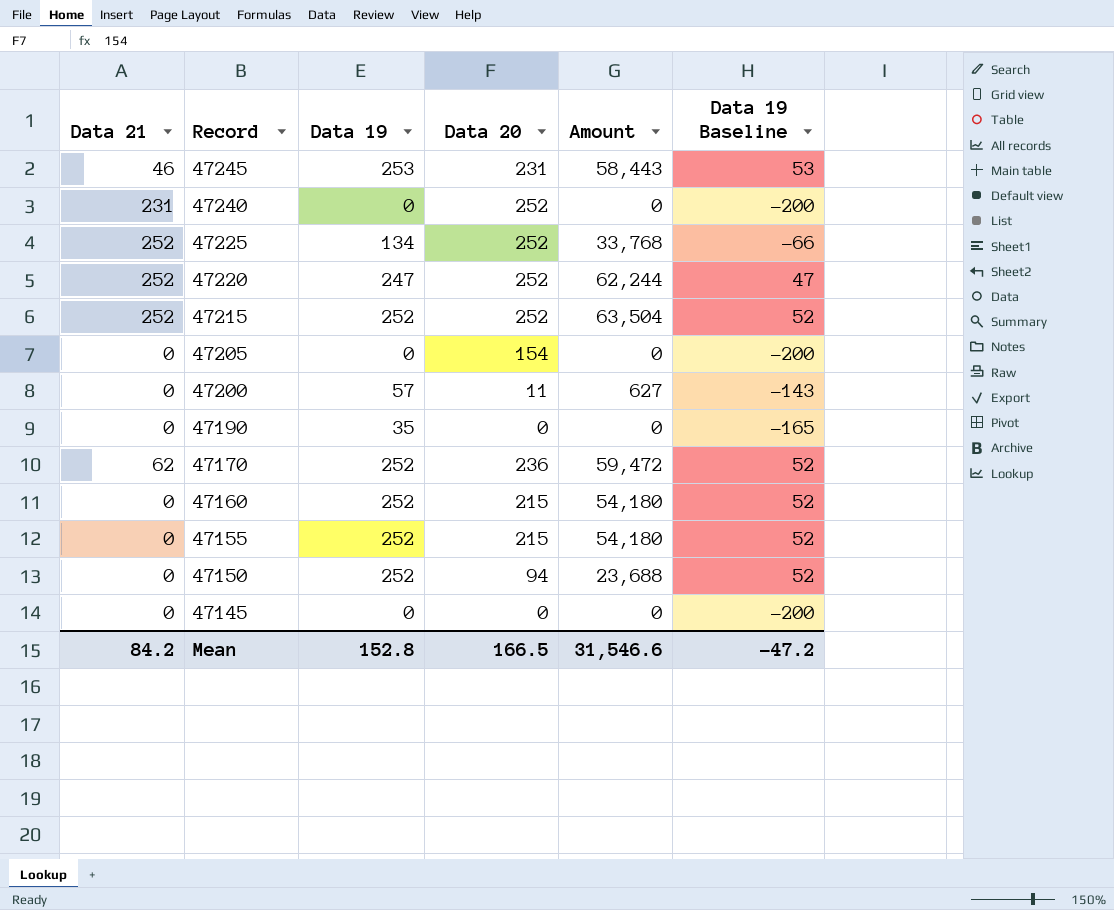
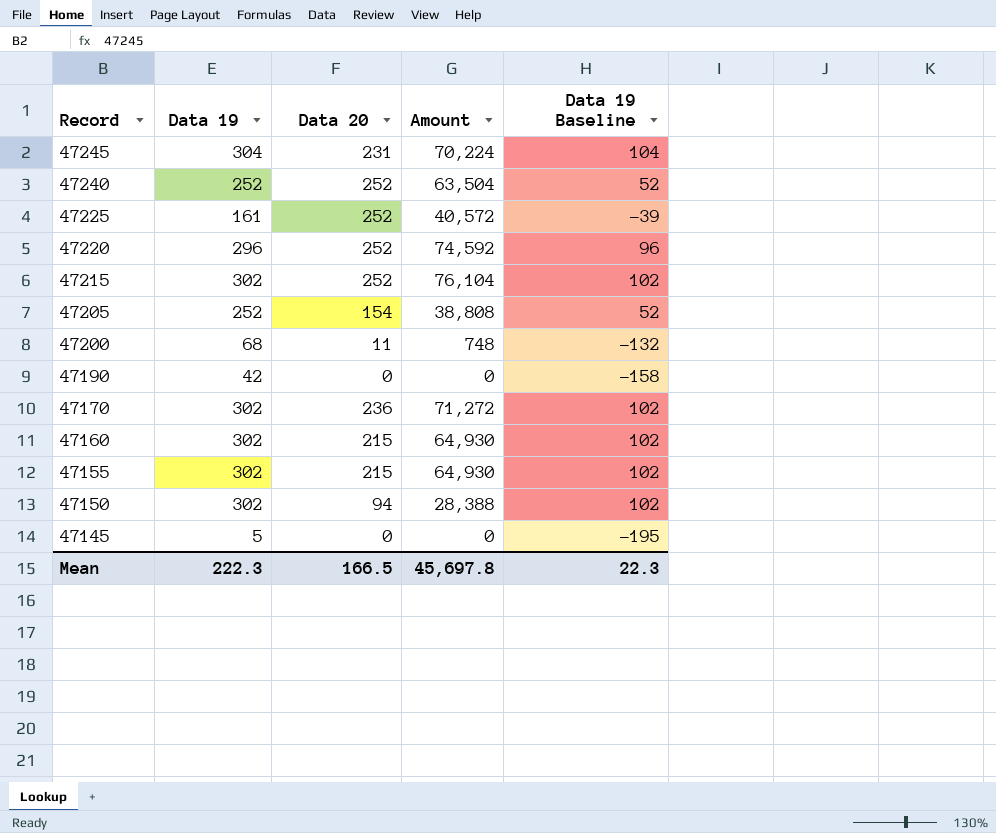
column Data 21 | position: 1 -> none
47245 | Data 19: 253 -> 304
47245 | Amount: 58,443 -> 70,224
47245 | Data 19 Baseline: 53 -> 104
47240 | Data 19: 0 -> 252
47240 | Amount: 0 -> 63,504
47240 | Data 19 Baseline: -200 -> 52
47225 | Data 19: 134 -> 161
47225 | Amount: 33,768 -> 40,572
47225 | Data 19 Baseline: -66 -> -39
47220 | Data 19: 247 -> 296
47220 | Amount: 62,244 -> 74,592
47220 | Data 19 Baseline: 47 -> 96
47215 | Data 19: 252 -> 302
47215 | Amount: 63,504 -> 76,104
47215 | Data 19 Baseline: 52 -> 102
47205 | Data 19: 0 -> 252
47205 | Amount: 0 -> 38,808
47205 | Data 19 Baseline: -200 -> 52
47200 | Data 19: 57 -> 68
47200 | Amount: 627 -> 748
47200 | Data 19 Baseline: -143 -> -132
47190 | Data 19: 35 -> 42
47190 | Data 19 Baseline: -165 -> -158
47170 | Data 19: 252 -> 302
47170 | Amount: 59,472 -> 71,272
47170 | Data 19 Baseline: 52 -> 102
47160 | Data 19: 252 -> 302
47160 | Amount: 54,180 -> 64,930
47160 | Data 19 Baseline: 52 -> 102
47155 | Data 19: 252 -> 302
47155 | Amount: 54,180 -> 64,930
47155 | Data 19 Baseline: 52 -> 102
47150 | Data 19: 252 -> 302
47150 | Amount: 23,688 -> 28,388
47150 | Data 19 Baseline: 52 -> 102
47145 | Data 19: 0 -> 5
47145 | Data 19 Baseline: -200 -> -195
Mean | Data 19: 152.8 -> 222.3
Mean | Amount: 31,546.6 -> 45,697.8
Mean | Data 19 Baseline: -47.2 -> 22.3

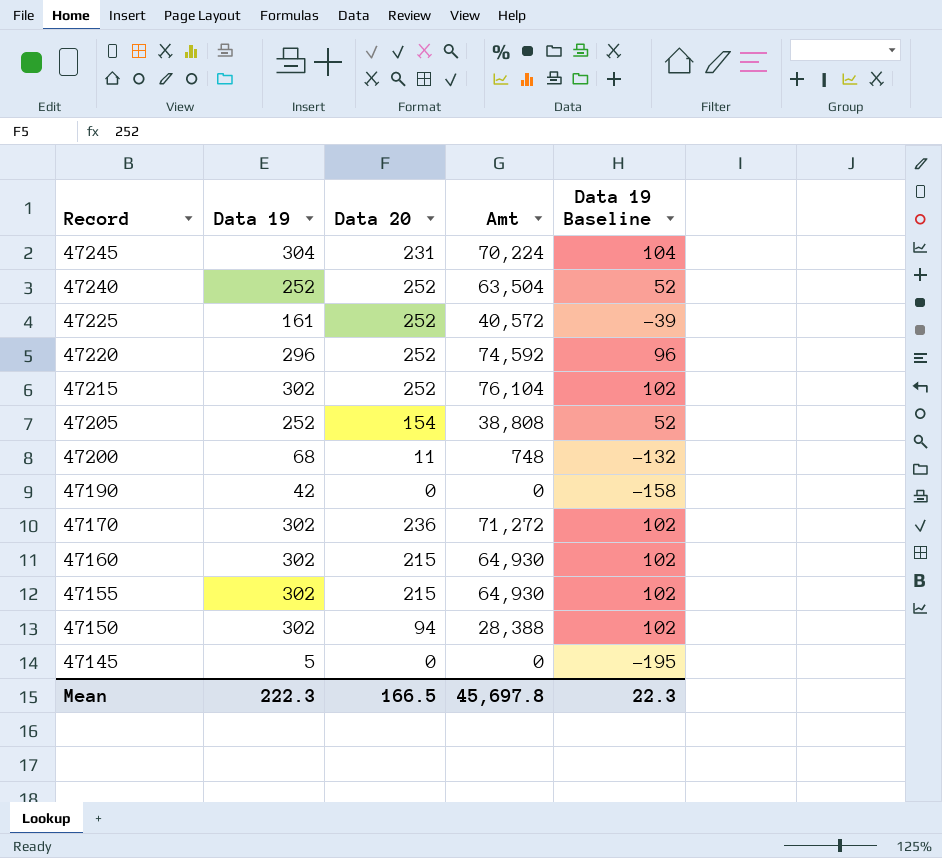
column name: Amount -> Amt

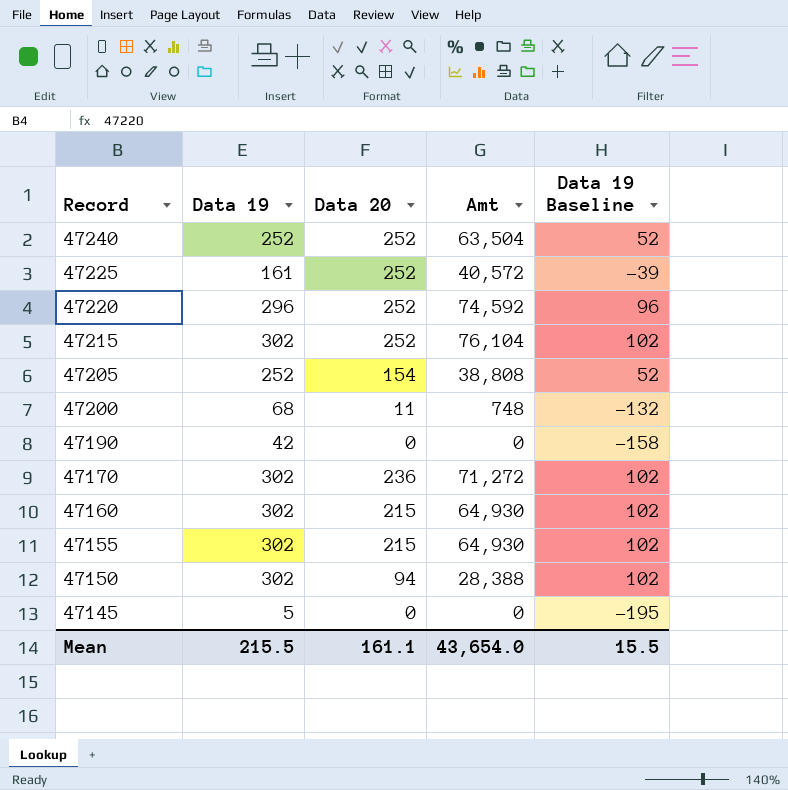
row 47245: 304 | 231 | 70,224 | 104 -> none
Mean | Data 19: 222.3 -> 215.5
Mean | Data 20: 166.5 -> 161.1
Mean | Amt: 45,697.8 -> 43,654.0
Mean | Data 19 Baseline: 22.3 -> 15.5

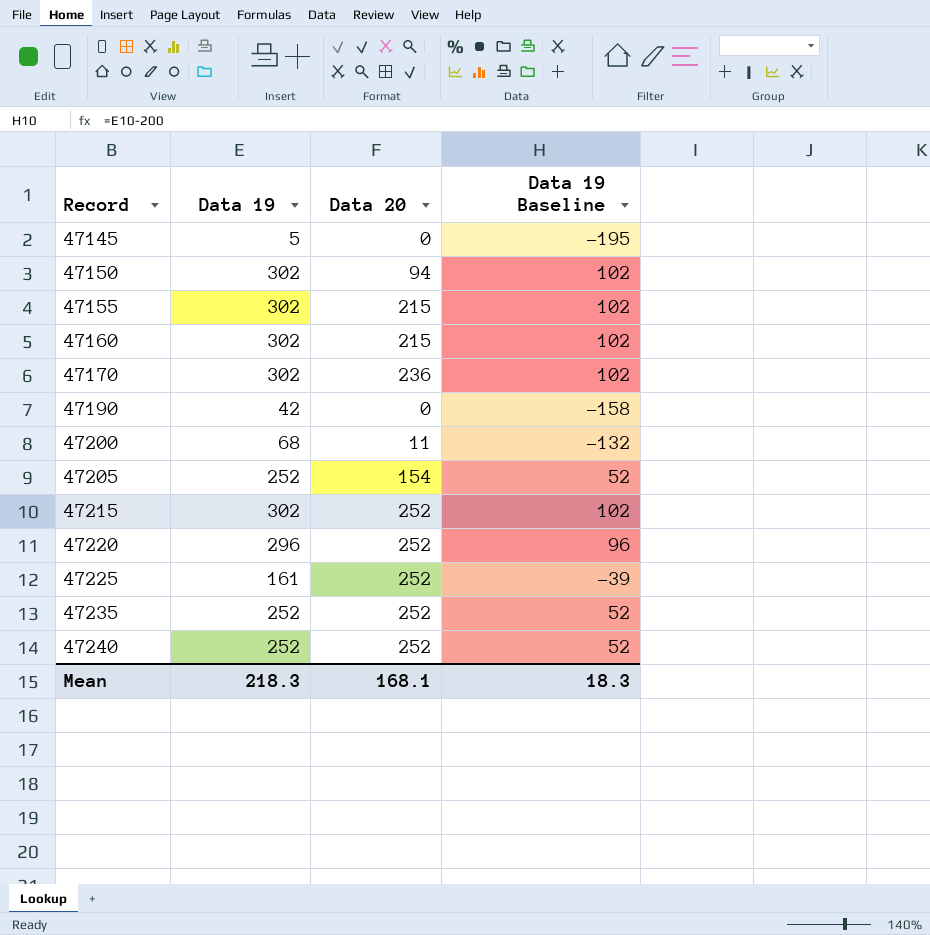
row order: Record descending -> Record ascending
column Amt | formula: [Data 19] * [Data 20] -> none
row 47235: none -> 252 | 252 | 52
Mean | Data 19: 215.5 -> 218.3
Mean | Data 20: 161.1 -> 168.1
Mean | Data 19 Baseline: 15.5 -> 18.3

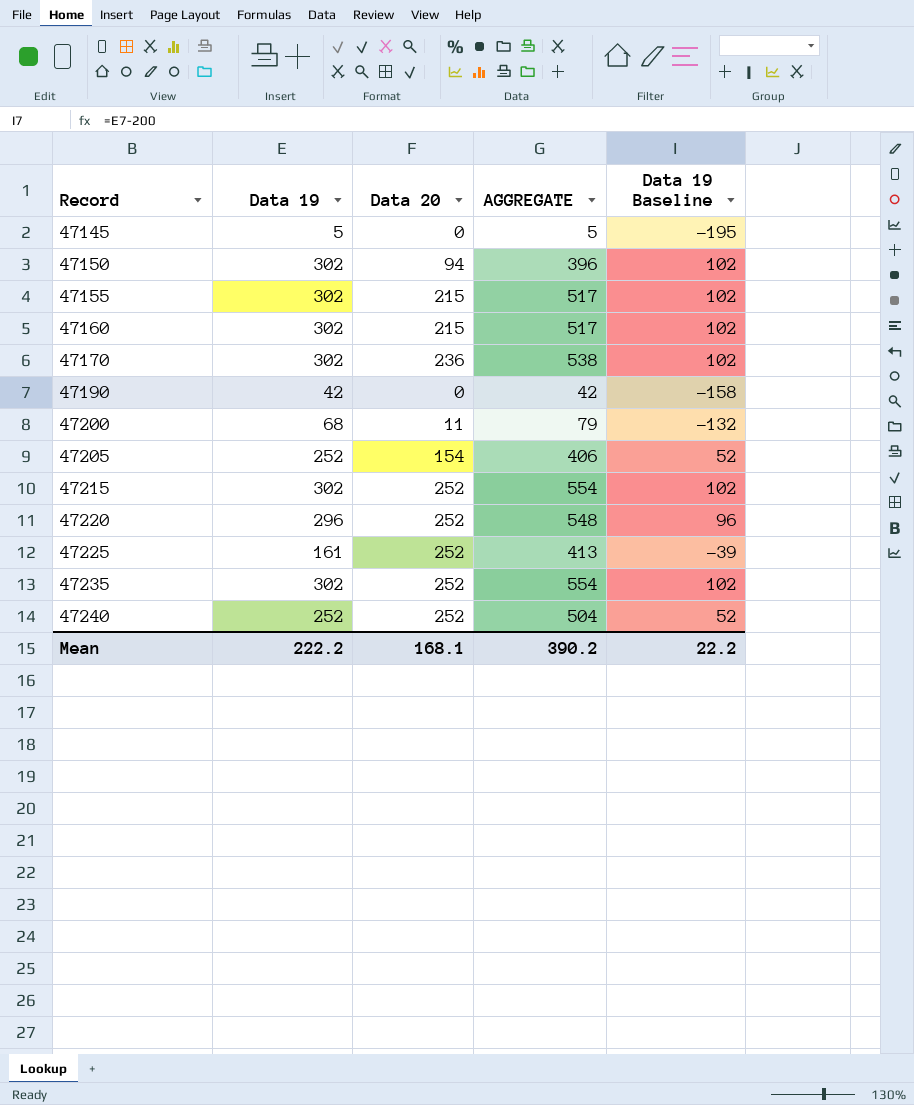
column AGGREGATE | formula: none -> [Data 19] + [Data 20]
47235 | Data 19: 252 -> 302
47235 | Data 19 Baseline: 52 -> 102
Mean | Data 19: 218.3 -> 222.2
Mean | Data 19 Baseline: 18.3 -> 22.2

